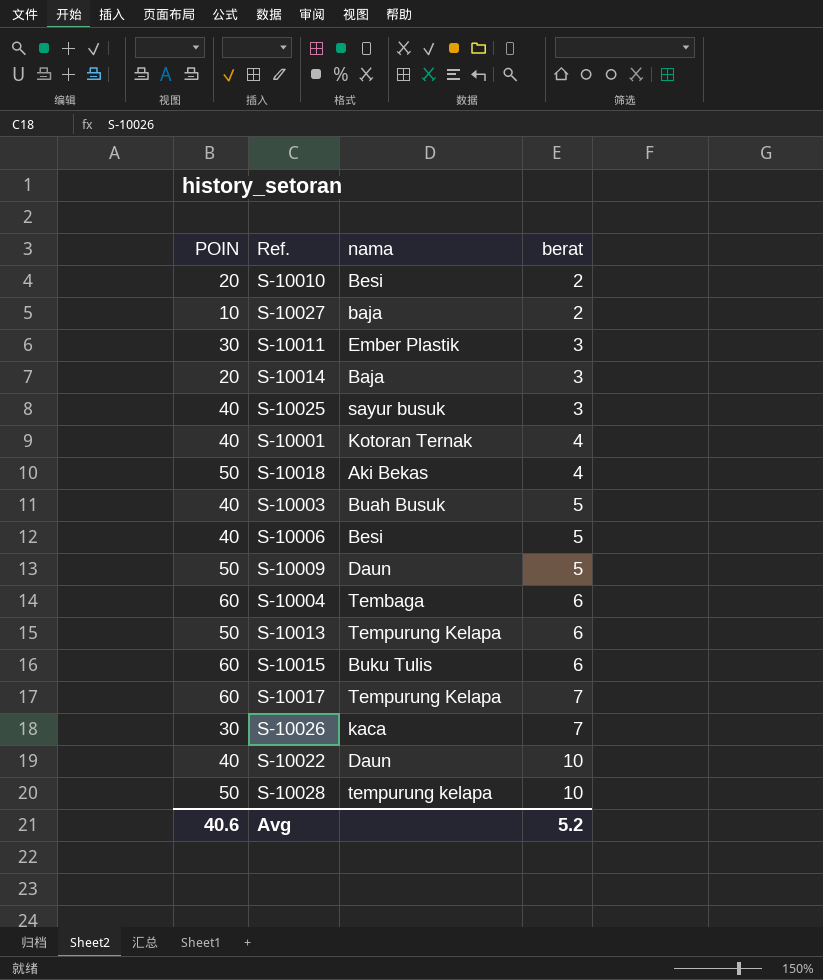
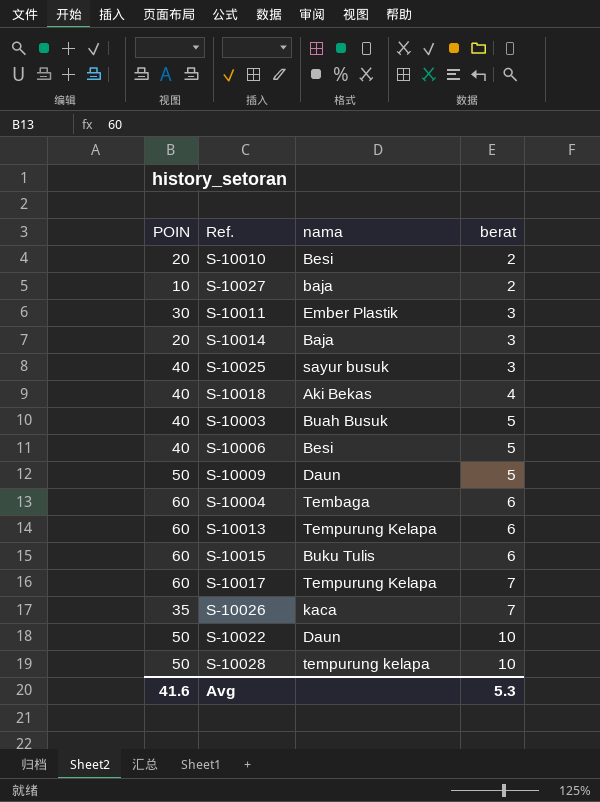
row S-10001: 40 | Kotoran Ternak | 4 -> none
S-10018 | POIN: 50 -> 40
S-10013 | POIN: 50 -> 60
S-10026 | POIN: 30 -> 35
S-10022 | POIN: 40 -> 50
Avg | POIN: 40.6 -> 41.6
Avg | berat: 5.2 -> 5.3

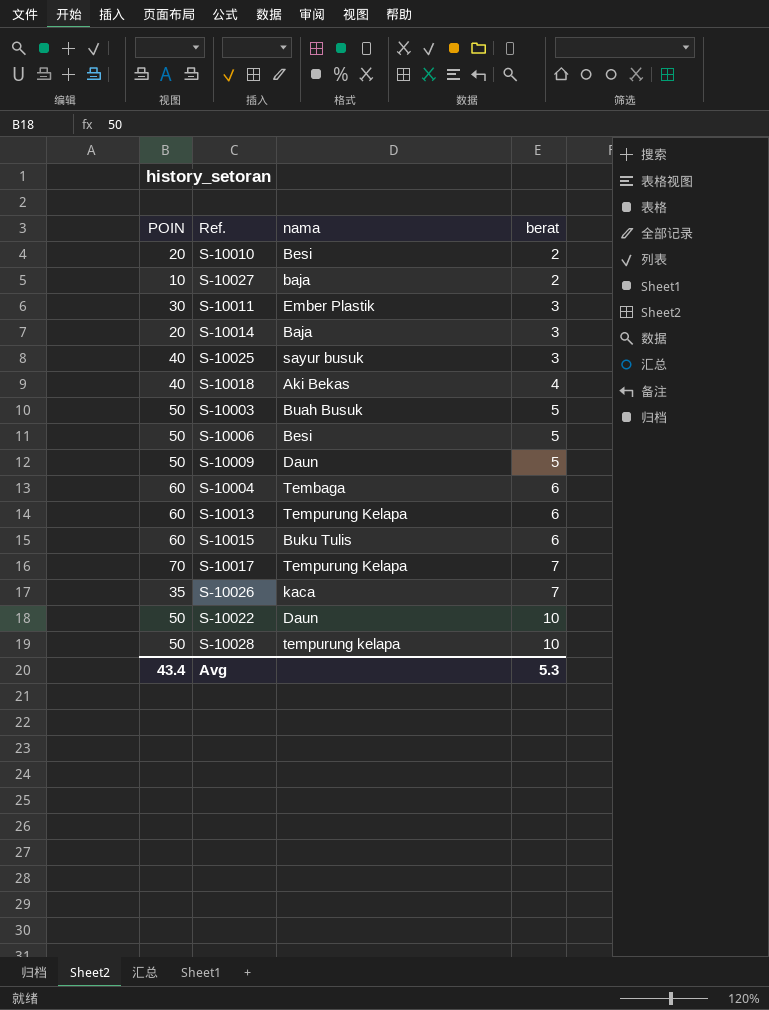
S-10003 | POIN: 40 -> 50
S-10006 | POIN: 40 -> 50
S-10017 | POIN: 60 -> 70
Avg | POIN: 41.6 -> 43.4

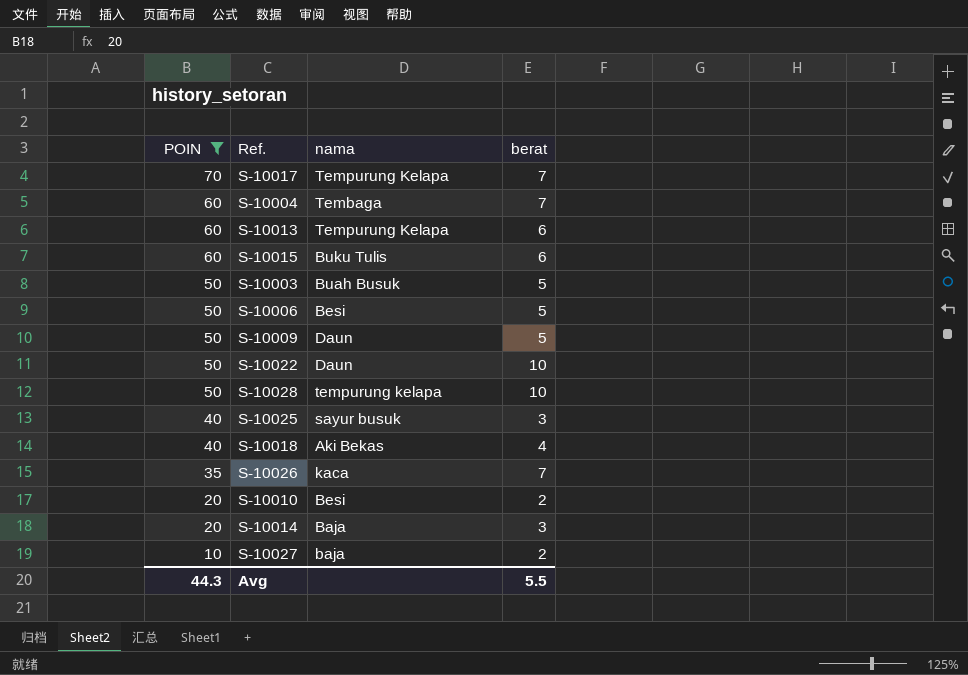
filter: none -> POIN != 30
row order: berat ascending -> POIN descending
S-10004 | berat: 6 -> 7
Avg | POIN: 43.4 -> 44.3
Avg | berat: 5.3 -> 5.5

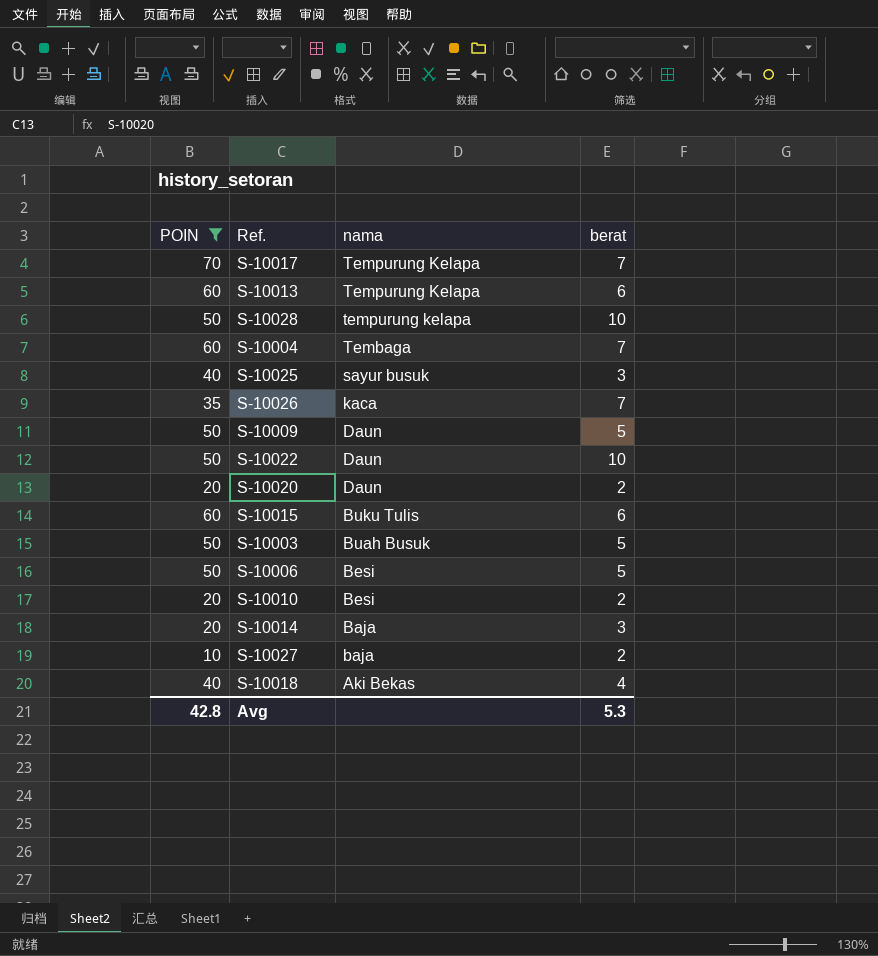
row order: POIN descending -> nama descending
row S-10020: none -> 20 | Daun | 2
Avg | POIN: 44.3 -> 42.8
Avg | berat: 5.5 -> 5.3

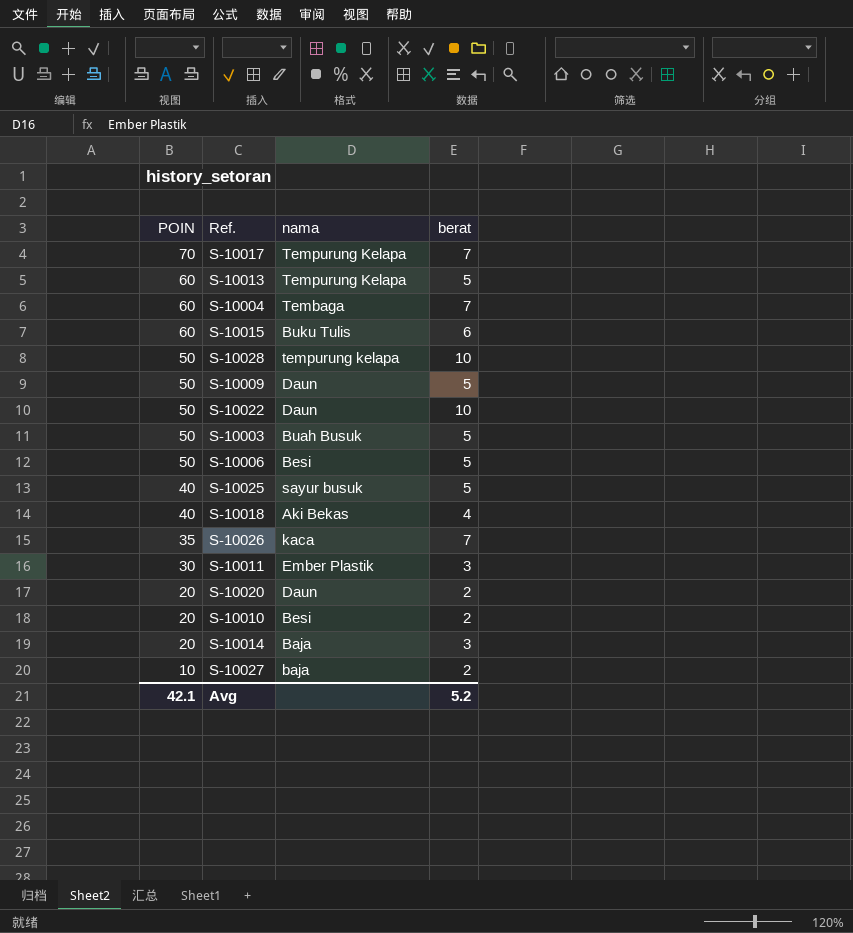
filter: POIN != 30 -> none
row order: nama descending -> POIN descending
S-10013 | berat: 6 -> 5
S-10025 | berat: 3 -> 5
Avg | POIN: 42.8 -> 42.1
Avg | berat: 5.3 -> 5.2

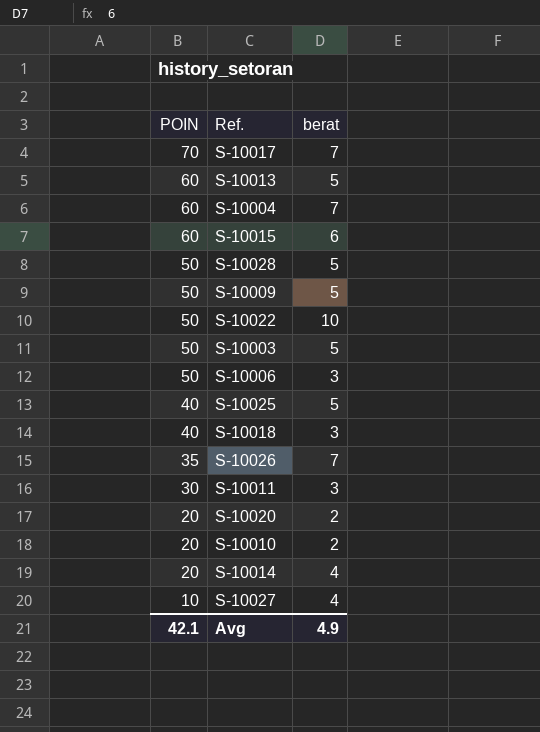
column nama | position: 3 -> none
S-10028 | berat: 10 -> 5
S-10006 | berat: 5 -> 3
S-10018 | berat: 4 -> 3
S-10014 | berat: 3 -> 4
S-10027 | berat: 2 -> 4
Avg | berat: 5.2 -> 4.9

